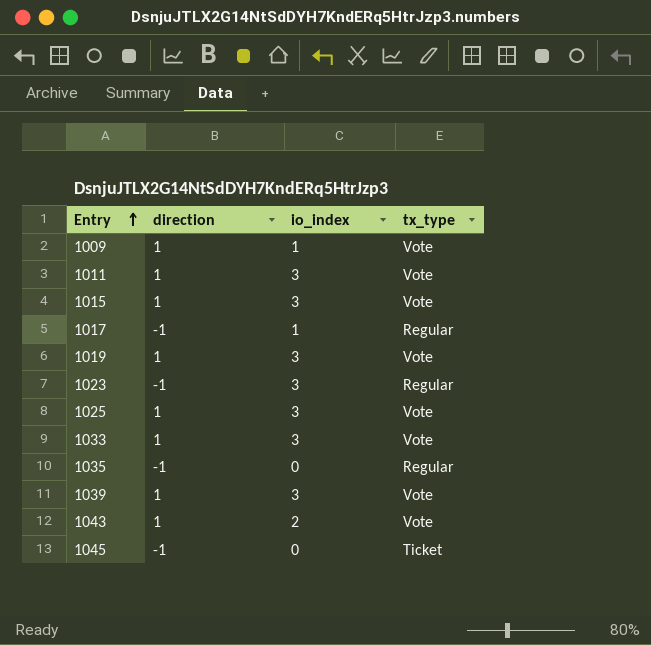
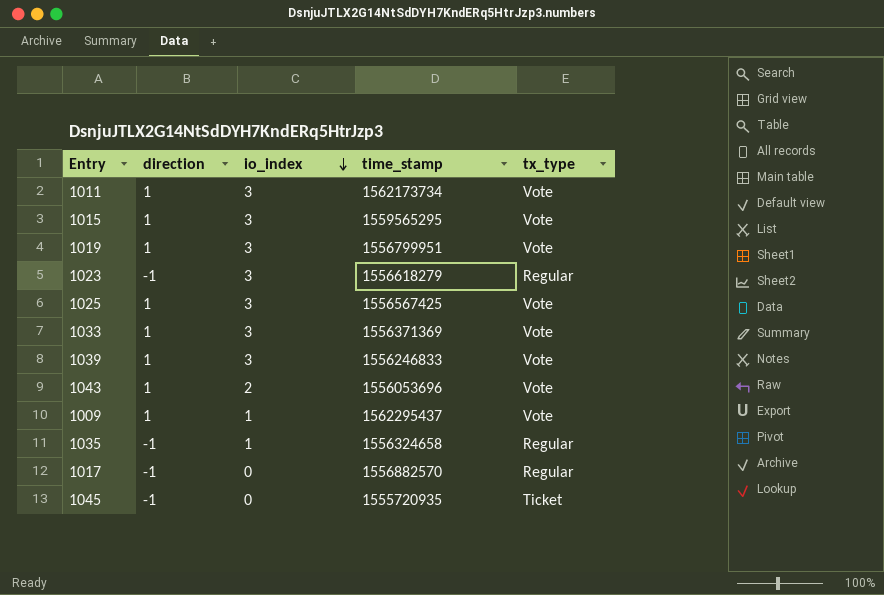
row order: Entry ascending -> io_index descending
column time_stamp | position: none -> 4
1035 | io_index: 0 -> 1
1017 | io_index: 1 -> 0

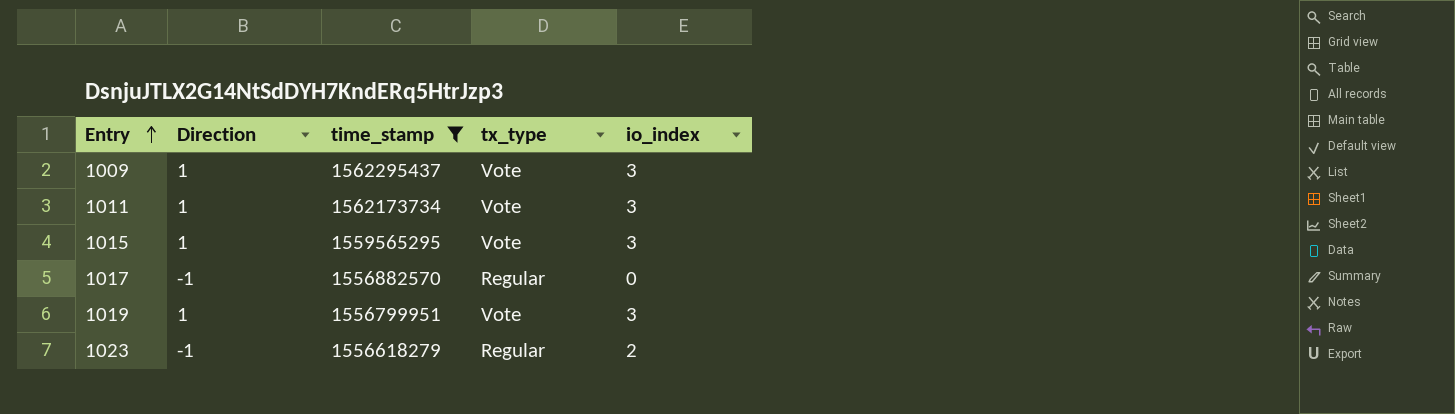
filter: none -> time_stamp >= 1556618279
row order: io_index descending -> Entry ascending
column name: direction -> Direction
column io_index | position: 3 -> 5
1009 | io_index: 1 -> 3
1023 | io_index: 3 -> 2

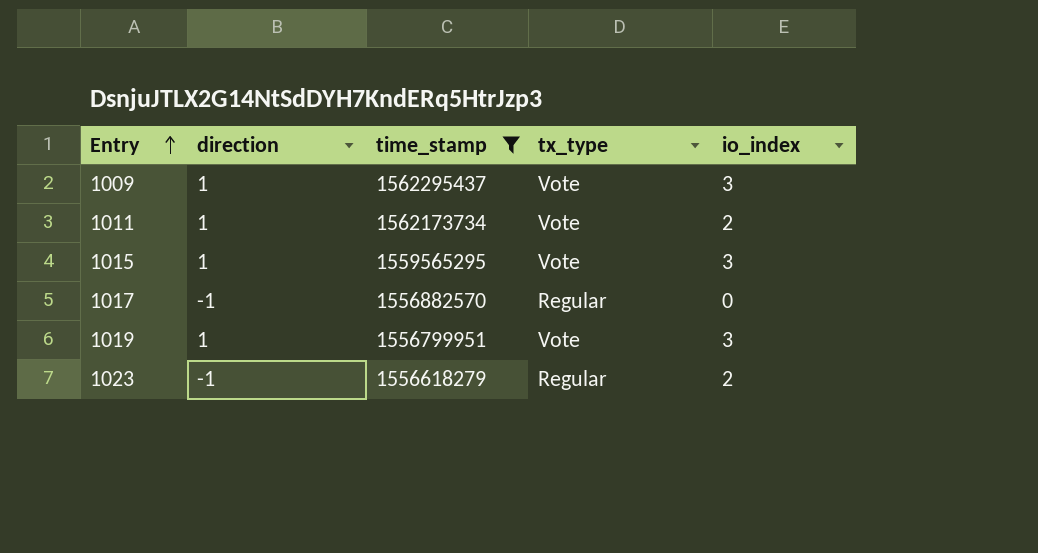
column name: Direction -> direction
1011 | io_index: 3 -> 2

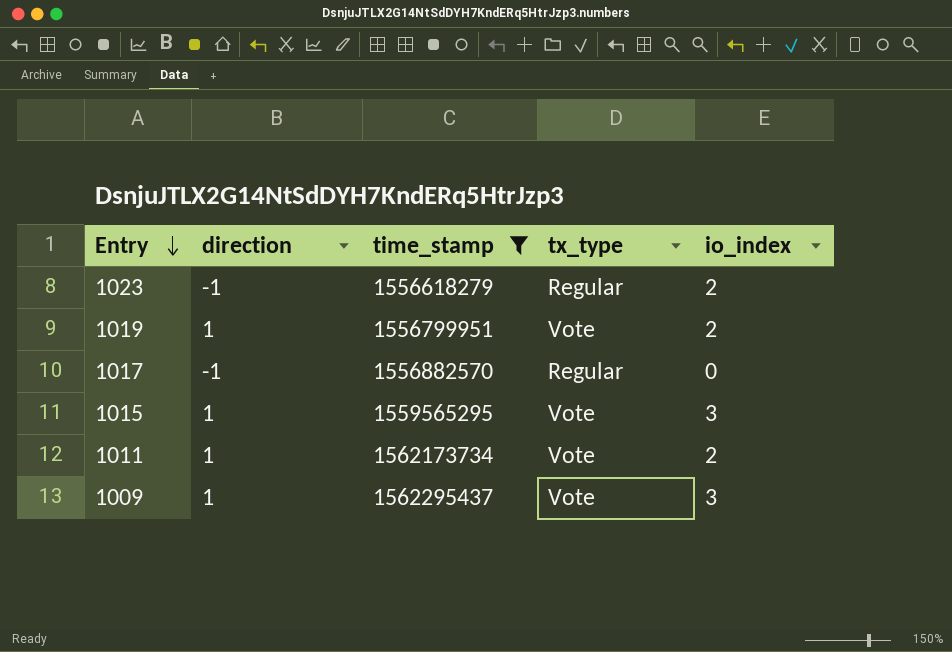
row order: Entry ascending -> Entry descending
1019 | io_index: 3 -> 2

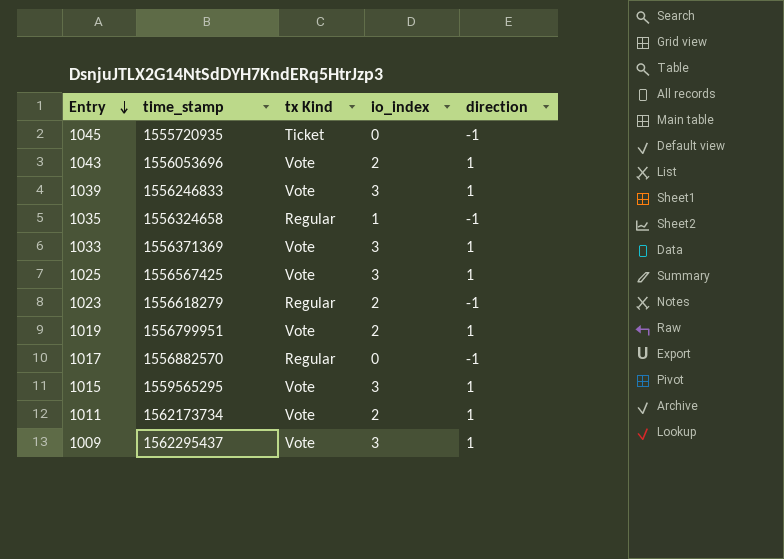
filter: time_stamp >= 1556618279 -> none
column name: tx_type -> tx Kind
column direction | position: 2 -> 5

